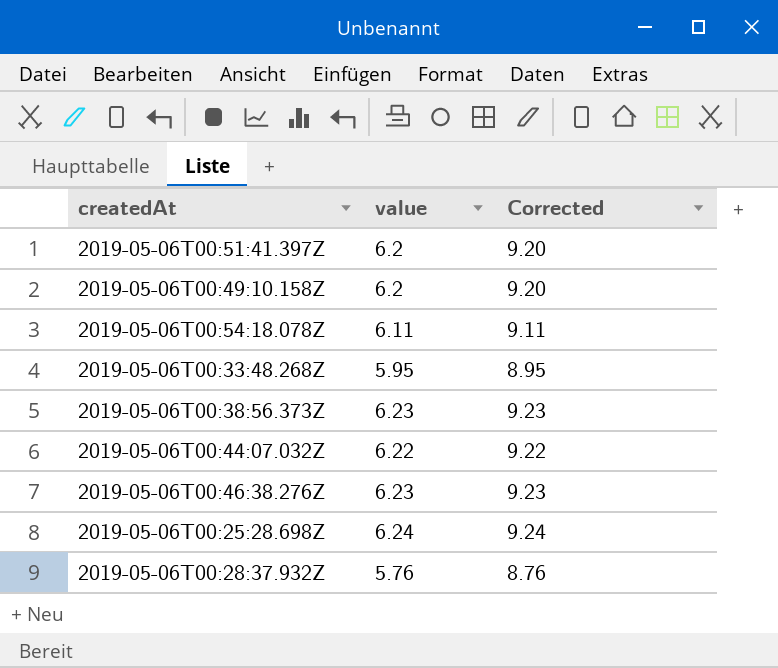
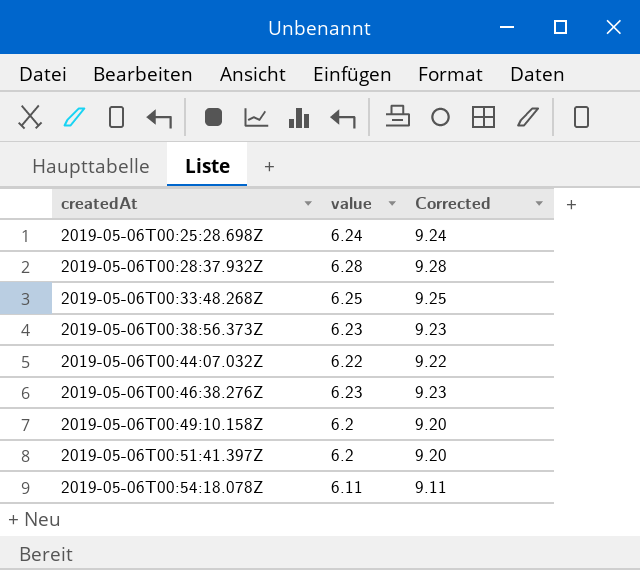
row order: none -> createdAt ascending
2019-05-06T00:28:37.932Z | value: 5.76 -> 6.28
2019-05-06T00:28:37.932Z | Corrected: 8.76 -> 9.28
2019-05-06T00:33:48.268Z | value: 5.95 -> 6.25
2019-05-06T00:33:48.268Z | Corrected: 8.95 -> 9.25

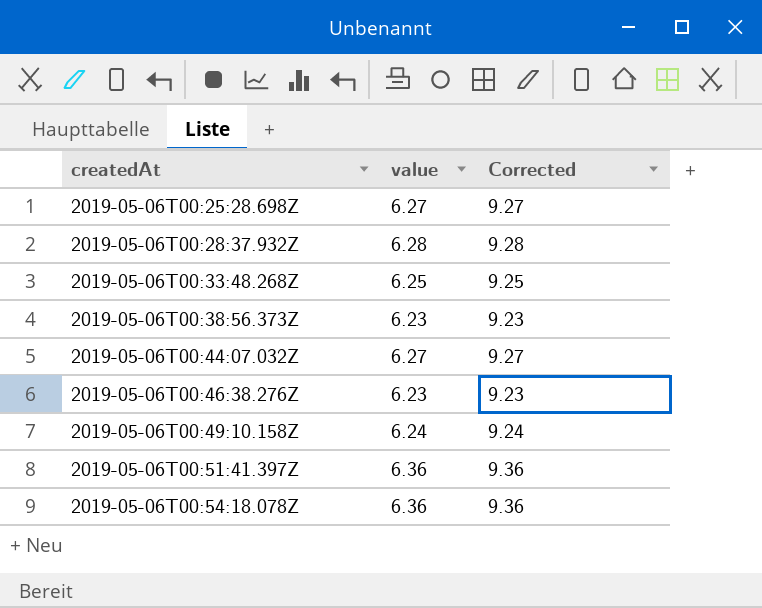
2019-05-06T00:25:28.698Z | value: 6.24 -> 6.27
2019-05-06T00:25:28.698Z | Corrected: 9.24 -> 9.27
2019-05-06T00:44:07.032Z | value: 6.22 -> 6.27
2019-05-06T00:44:07.032Z | Corrected: 9.22 -> 9.27
2019-05-06T00:49:10.158Z | value: 6.2 -> 6.24
2019-05-06T00:49:10.158Z | Corrected: 9.20 -> 9.24
2019-05-06T00:51:41.397Z | value: 6.2 -> 6.36
2019-05-06T00:51:41.397Z | Corrected: 9.20 -> 9.36
2019-05-06T00:54:18.078Z | value: 6.11 -> 6.36
2019-05-06T00:54:18.078Z | Corrected: 9.11 -> 9.36

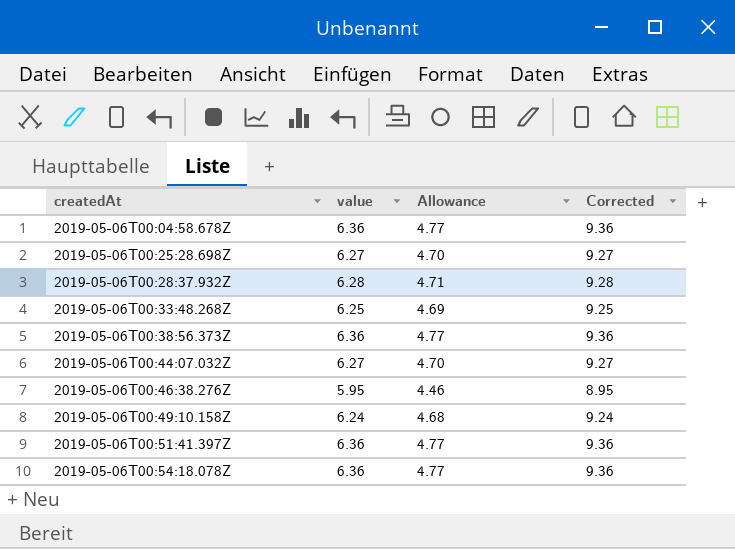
column Allowance | formula: none -> [value] * 0.75
row 2019-05-06T00:04:58.678Z: none -> 6.36 | 4.77 | 9.36
2019-05-06T00:38:56.373Z | value: 6.23 -> 6.36
2019-05-06T00:38:56.373Z | Corrected: 9.23 -> 9.36
2019-05-06T00:46:38.276Z | value: 6.23 -> 5.95
2019-05-06T00:46:38.276Z | Corrected: 9.23 -> 8.95

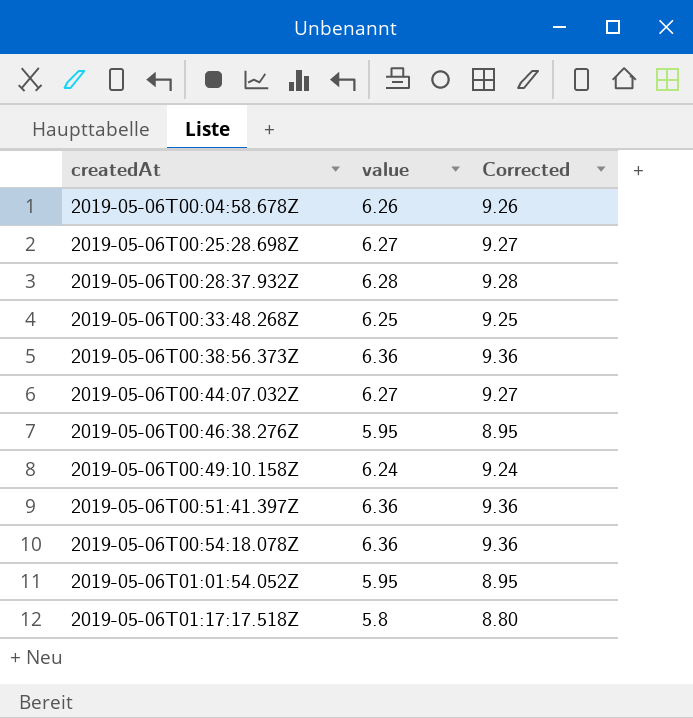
column Allowance | formula: [value] * 0.75 -> none
2019-05-06T00:04:58.678Z | value: 6.36 -> 6.26
2019-05-06T00:04:58.678Z | Corrected: 9.36 -> 9.26
row 2019-05-06T01:01:54.052Z: none -> 5.95 | 8.95
row 2019-05-06T01:17:17.518Z: none -> 5.8 | 8.80

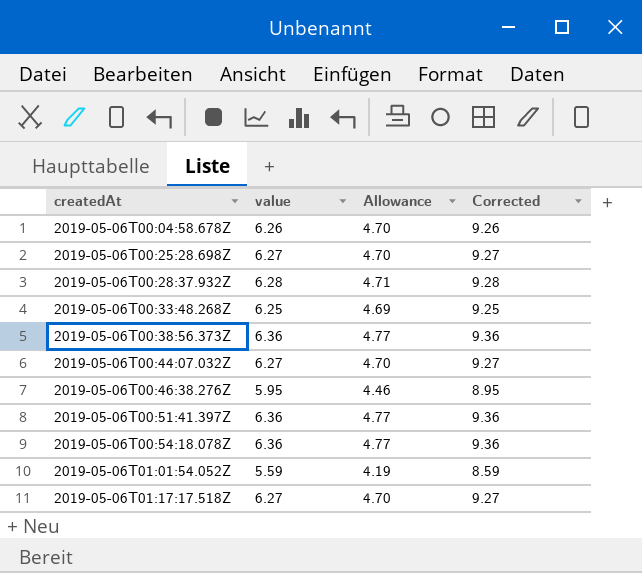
column Allowance | formula: none -> [value] * 0.75
row 2019-05-06T00:49:10.158Z: 6.24 | 9.24 -> none
2019-05-06T01:01:54.052Z | value: 5.95 -> 5.59
2019-05-06T01:01:54.052Z | Corrected: 8.95 -> 8.59
2019-05-06T01:17:17.518Z | value: 5.8 -> 6.27
2019-05-06T01:17:17.518Z | Corrected: 8.80 -> 9.27

